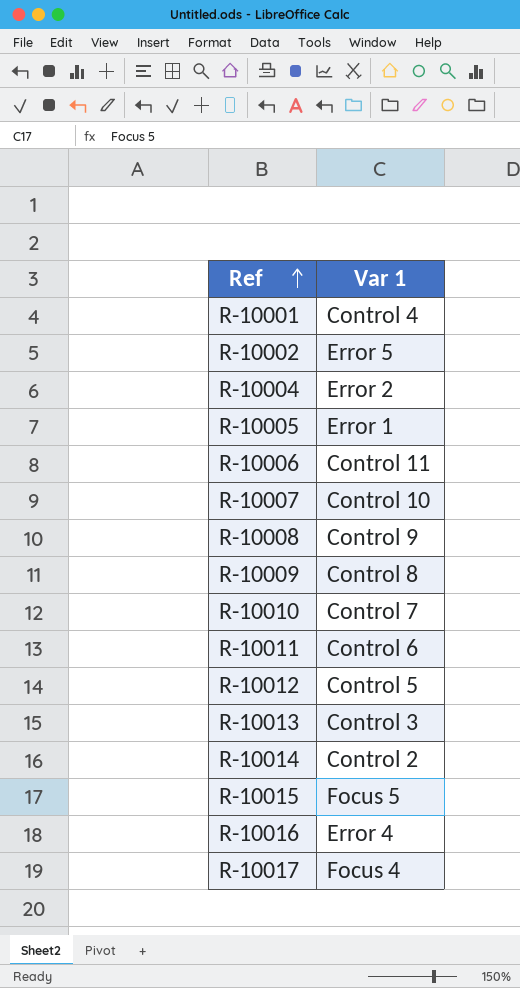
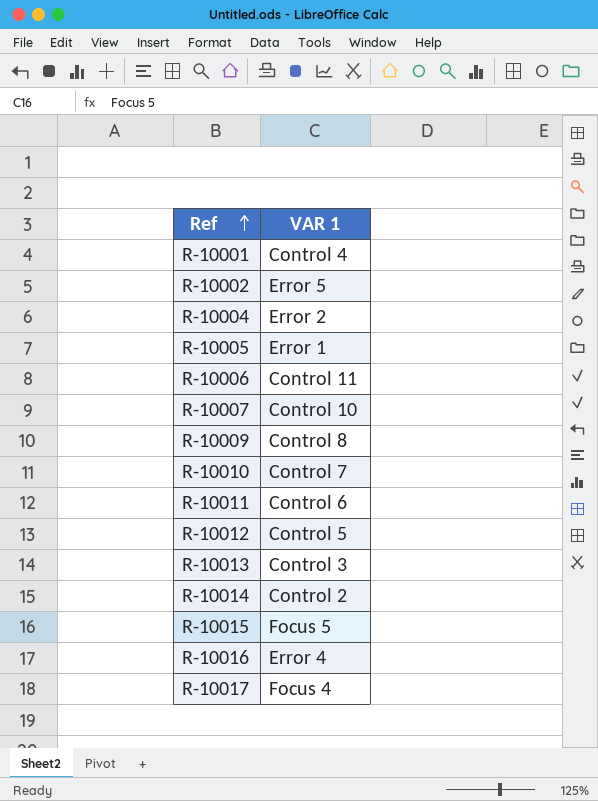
column name: Var 1 -> VAR 1
row R-10008: Control 9 -> none

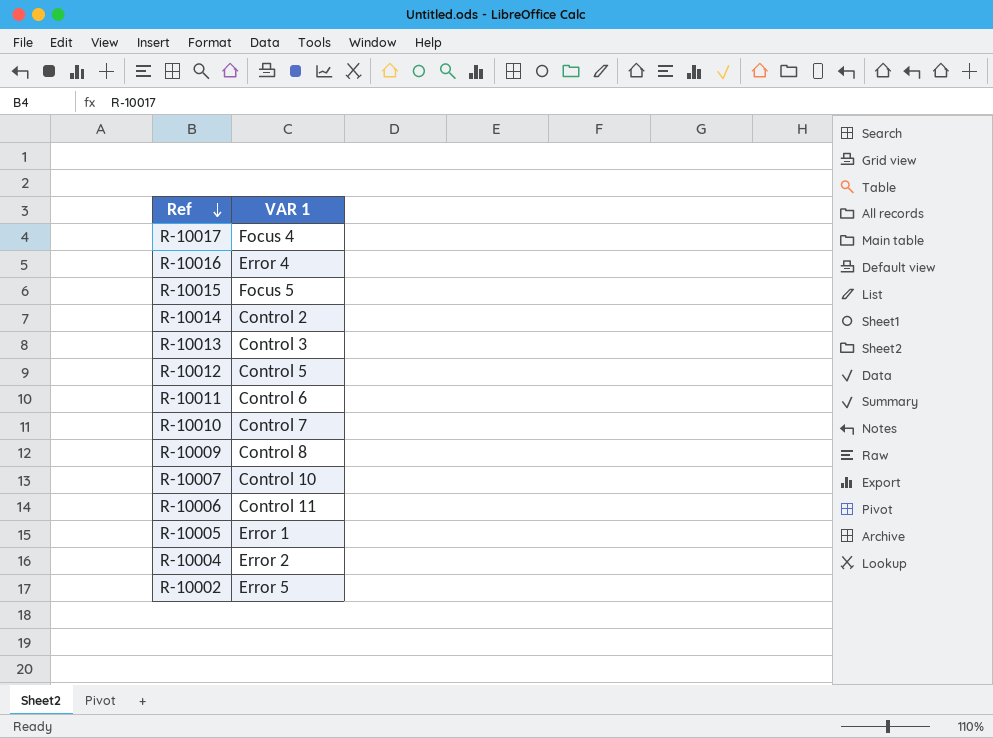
row order: Ref ascending -> Ref descending
row R-10001: Control 4 -> none

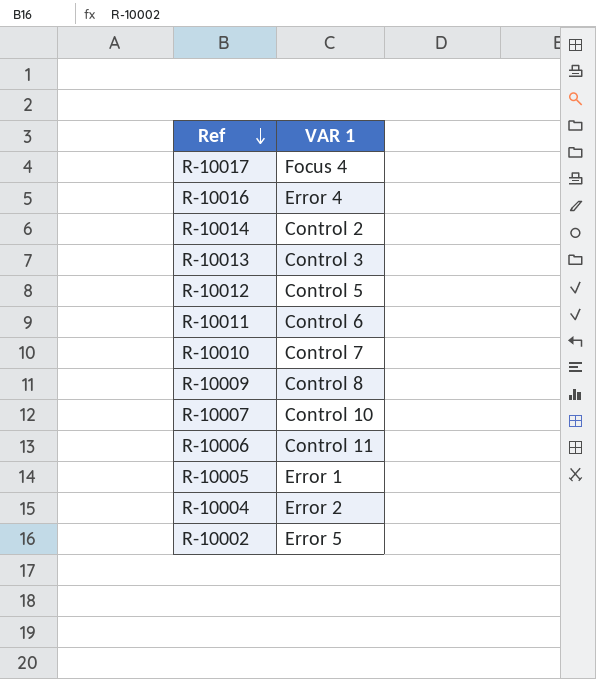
row R-10015: Focus 5 -> none

